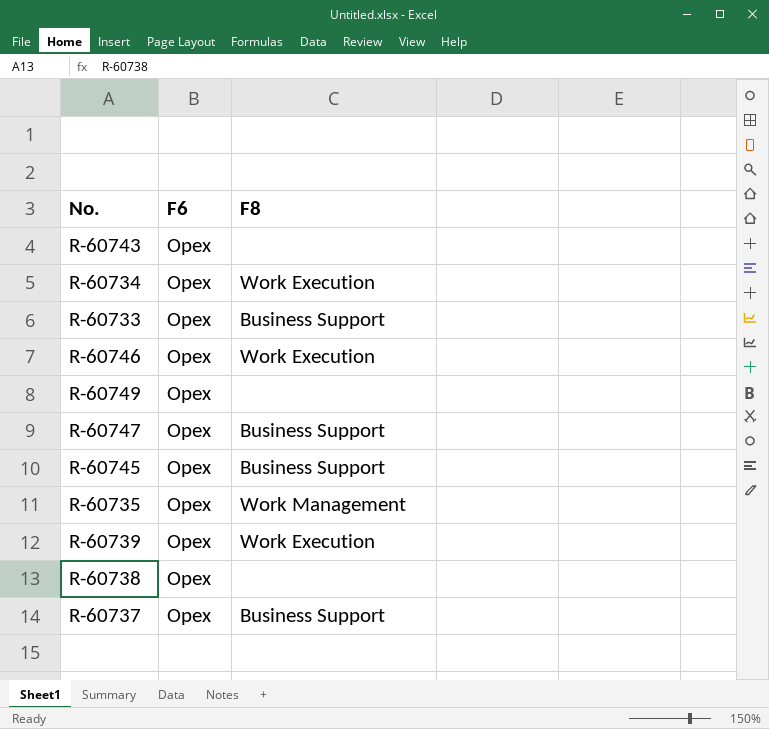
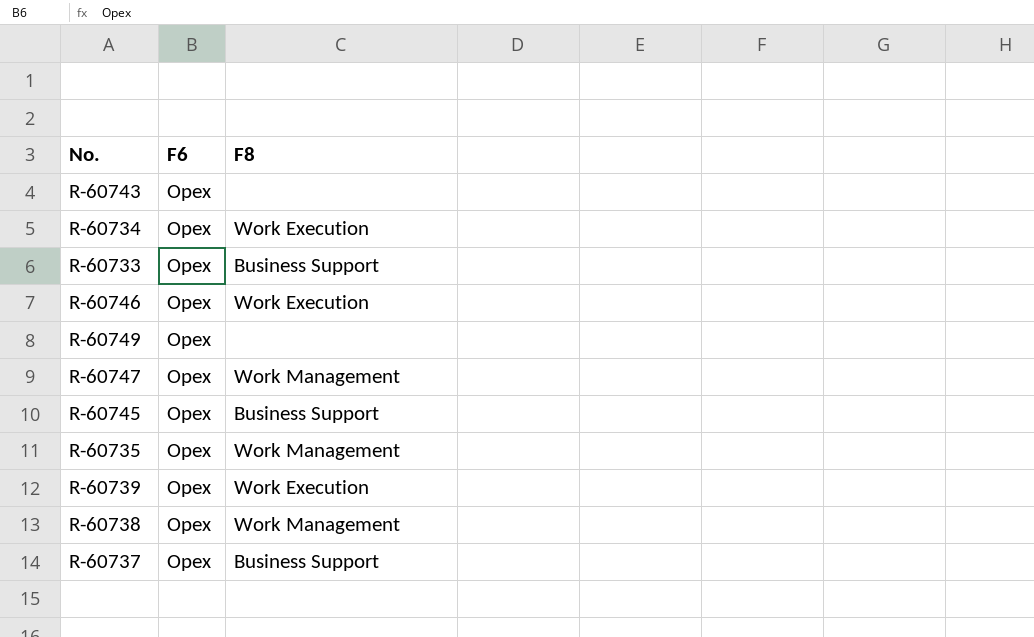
R-60747 | F8: Business Support -> Work Management
R-60738 | F8: none -> Work Management

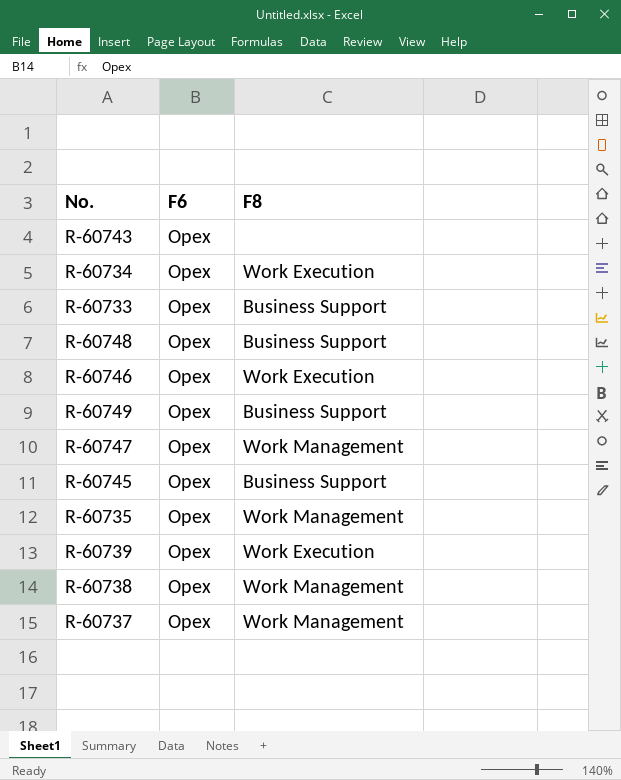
row R-60748: none -> Opex | Business Support
R-60749 | F8: none -> Business Support
R-60737 | F8: Business Support -> Work Management

